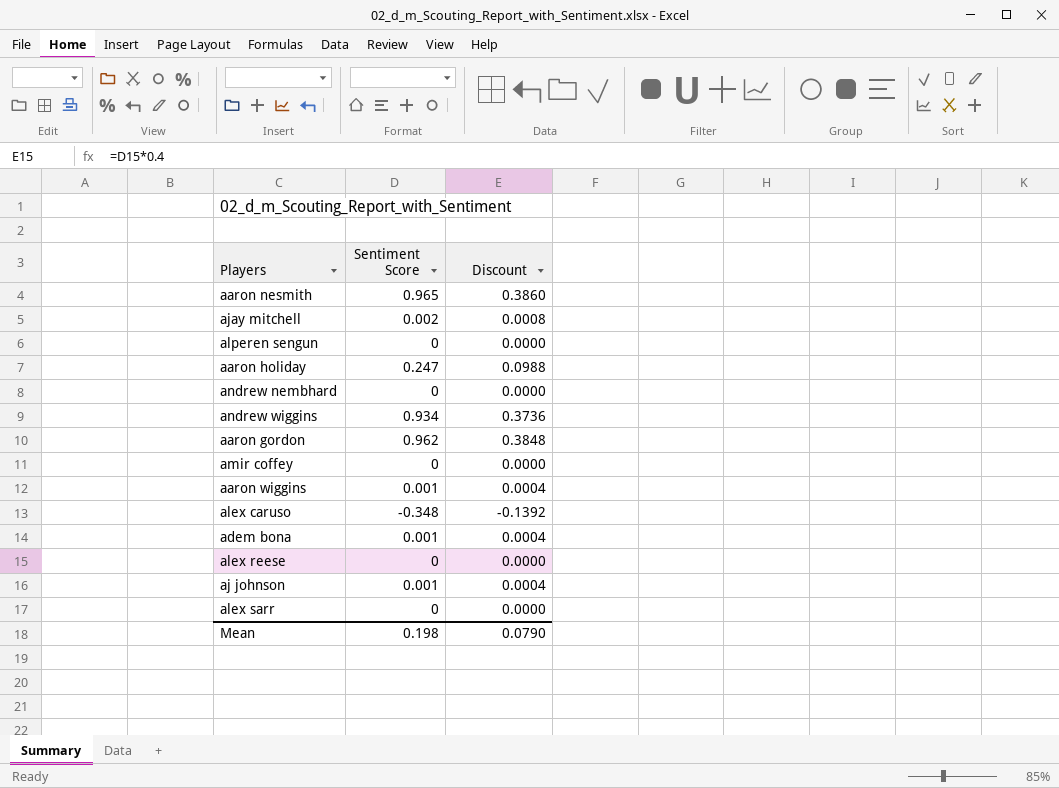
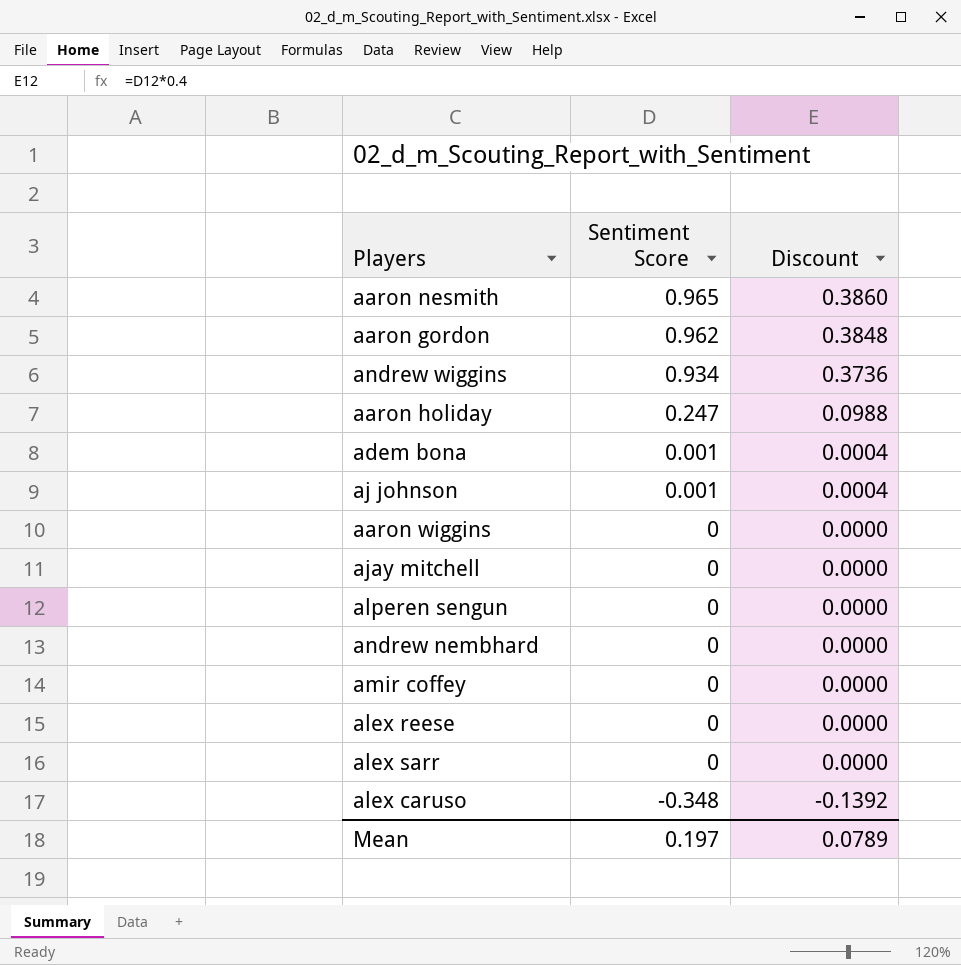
row order: none -> Sentiment Score descending
aaron wiggins | Sentiment Score: 0.001 -> 0
aaron wiggins | Discount: 0.0004 -> 0.0000
ajay mitchell | Sentiment Score: 0.002 -> 0
ajay mitchell | Discount: 0.0008 -> 0.0000
Mean | Sentiment Score: 0.198 -> 0.197
Mean | Discount: 0.0790 -> 0.0789

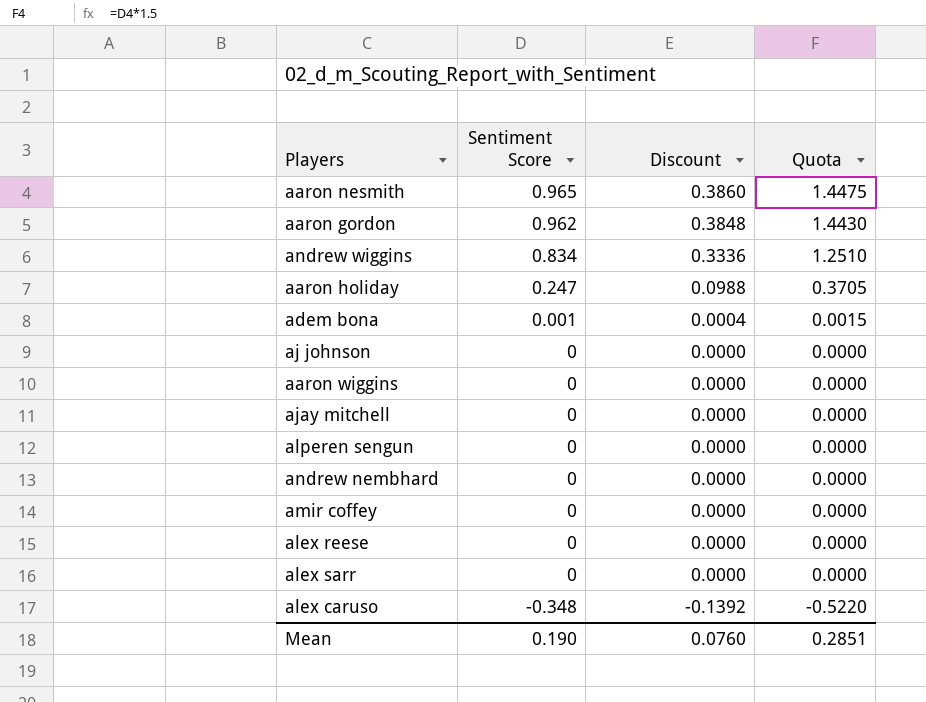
column Quota | formula: none -> [Sentiment Score] * 1.5
andrew wiggins | Sentiment Score: 0.934 -> 0.834
andrew wiggins | Discount: 0.3736 -> 0.3336
aj johnson | Sentiment Score: 0.001 -> 0
aj johnson | Discount: 0.0004 -> 0.0000
Mean | Sentiment Score: 0.197 -> 0.190
Mean | Discount: 0.0789 -> 0.0760

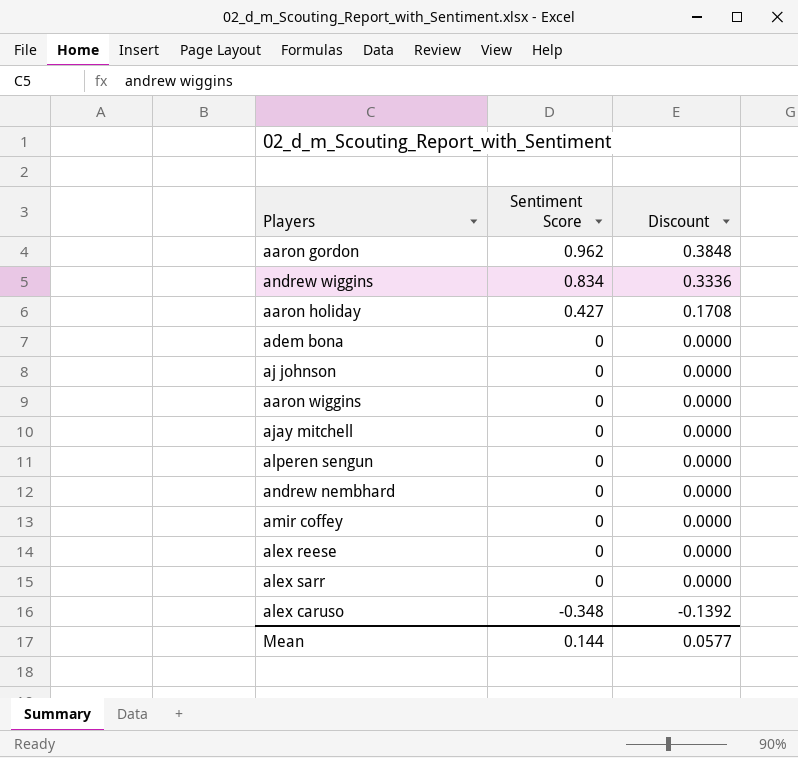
column Quota | formula: [Sentiment Score] * 1.5 -> none
row aaron nesmith: 0.965 | 0.3860 | 1.4475 -> none
aaron holiday | Sentiment Score: 0.247 -> 0.427
aaron holiday | Discount: 0.0988 -> 0.1708
adem bona | Sentiment Score: 0.001 -> 0
adem bona | Discount: 0.0004 -> 0.0000
Mean | Sentiment Score: 0.190 -> 0.144
Mean | Discount: 0.0760 -> 0.0577

